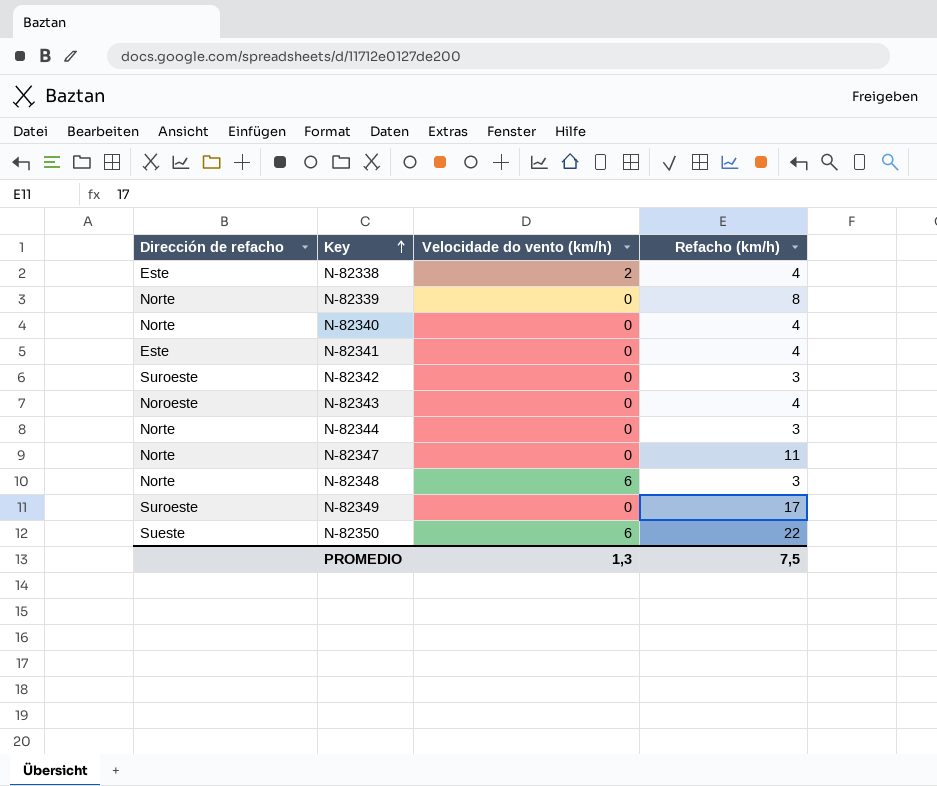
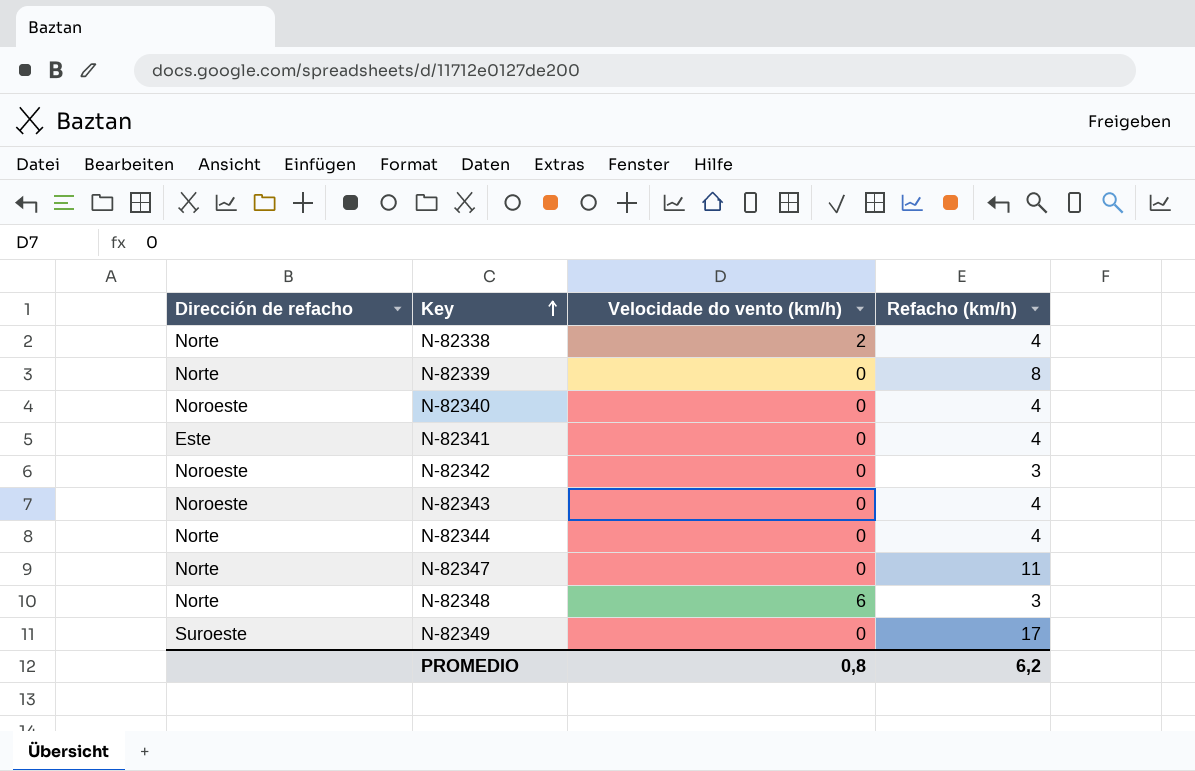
row N-82350: Sueste | 6 | 22 -> none
N-82338 | Dirección de refacho: Este -> Norte
N-82340 | Dirección de refacho: Norte -> Noroeste
N-82342 | Dirección de refacho: Suroeste -> Noroeste
N-82344 | Refacho (km/h): 3 -> 4
PROMEDIO | Velocidade do vento (km/h): 1,3 -> 0,8
PROMEDIO | Refacho (km/h): 7,5 -> 6,2

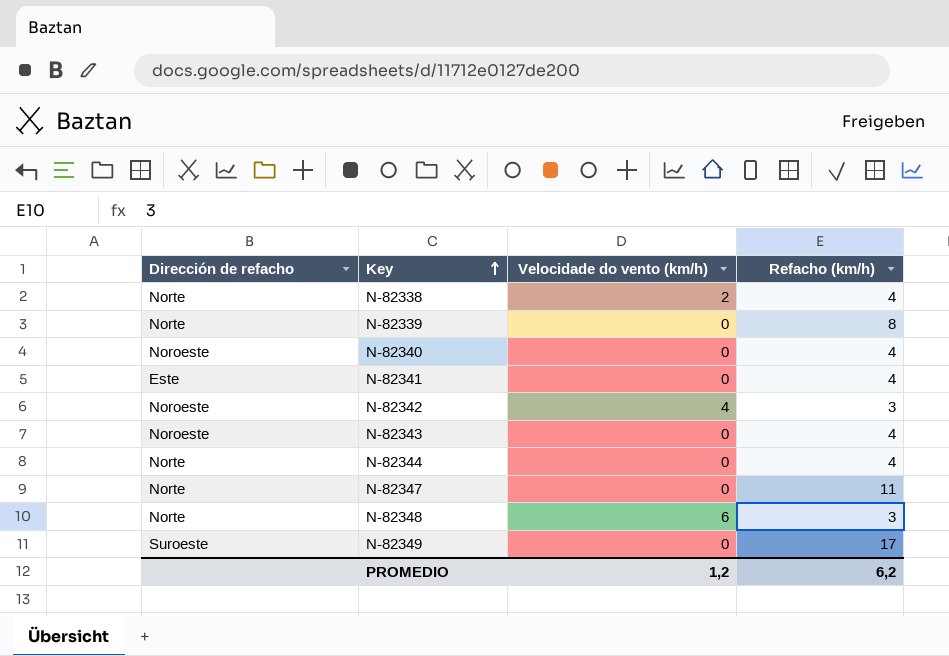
N-82342 | Velocidade do vento (km/h): 0 -> 4
PROMEDIO | Velocidade do vento (km/h): 0,8 -> 1,2

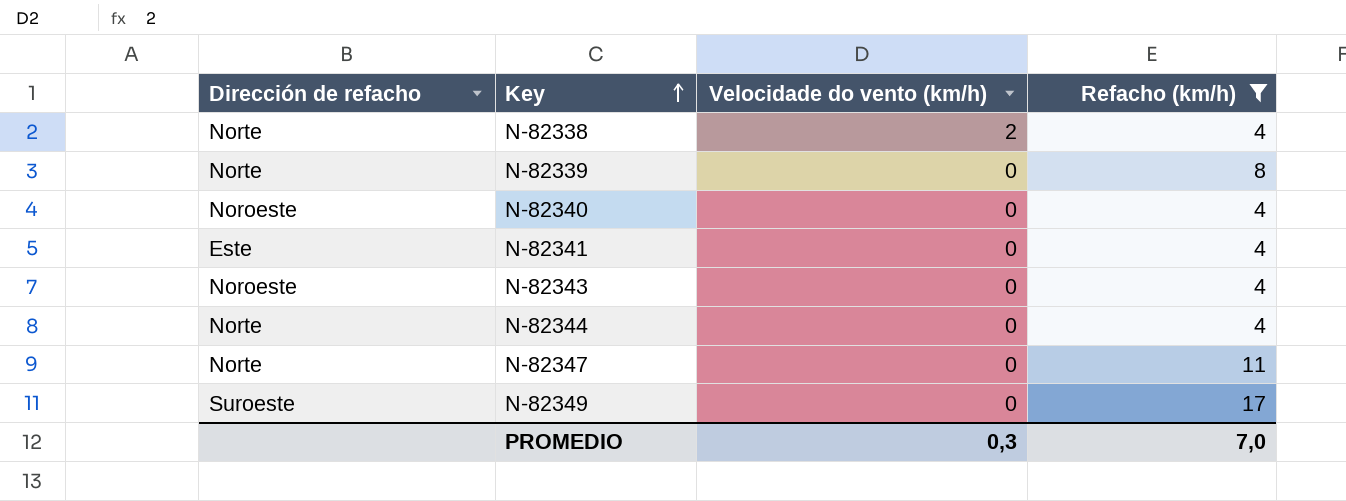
filter: none -> Refacho (km/h) != 3
PROMEDIO | Velocidade do vento (km/h): 1,2 -> 0,3
PROMEDIO | Refacho (km/h): 6,2 -> 7,0

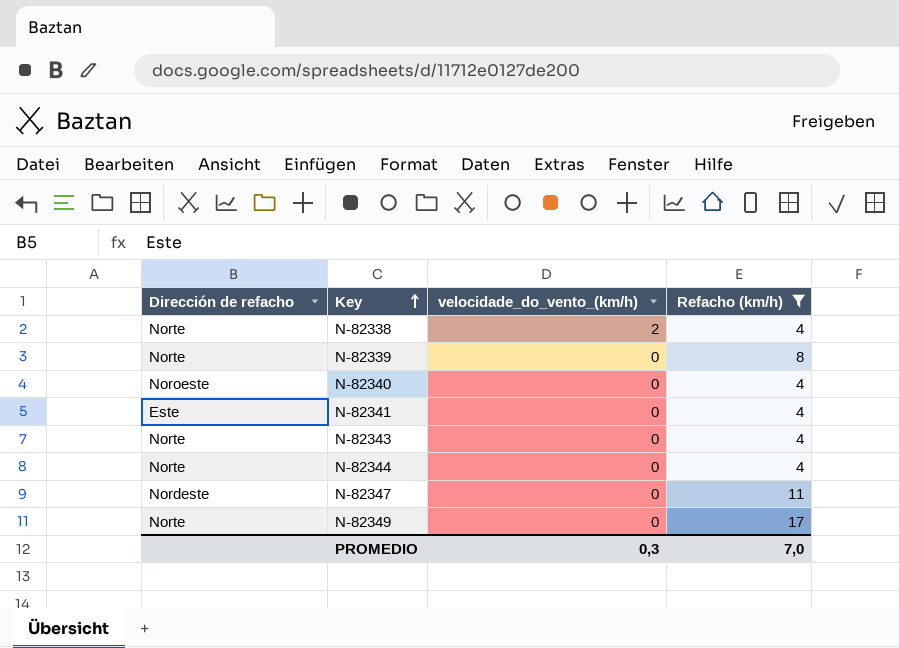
column name: Velocidade do vento (km/h) -> velocidade_do_vento_(km/h)
N-82343 | Dirección de refacho: Noroeste -> Norte
N-82347 | Dirección de refacho: Norte -> Nordeste
N-82349 | Dirección de refacho: Suroeste -> Norte

